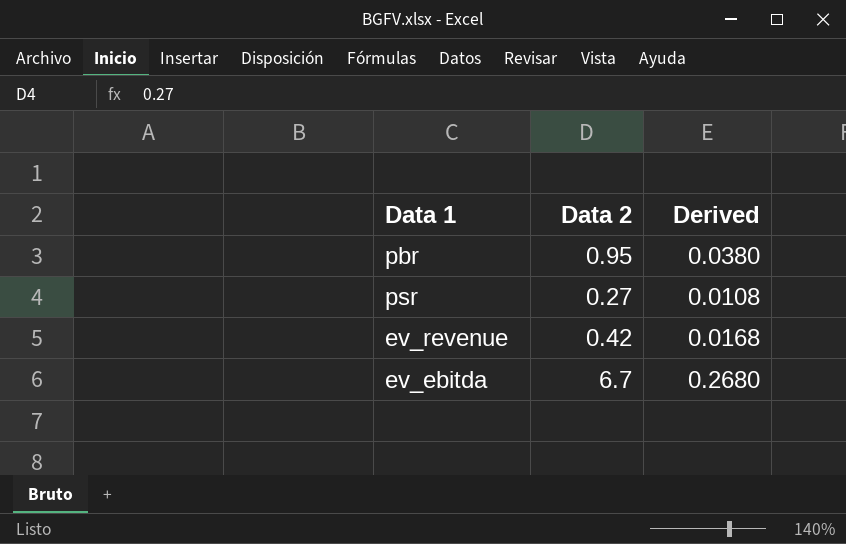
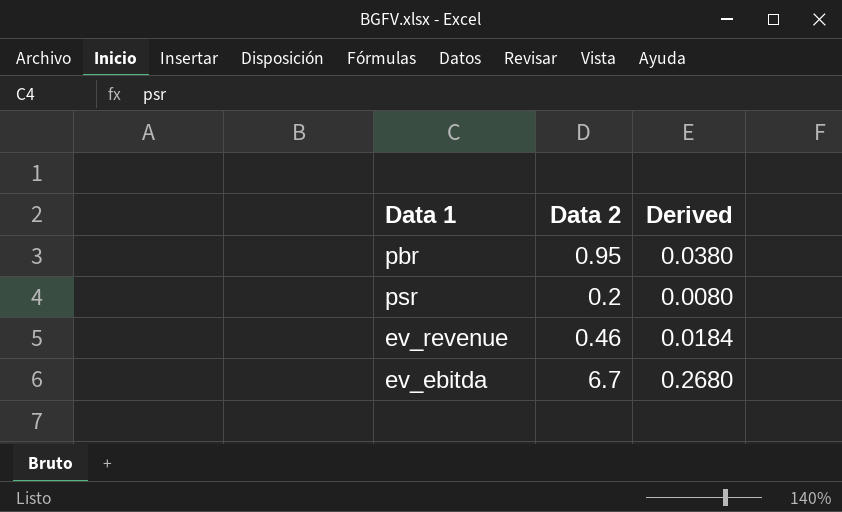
psr | Data 2: 0.27 -> 0.2
psr | Derived: 0.0108 -> 0.0080
ev_revenue | Data 2: 0.42 -> 0.46
ev_revenue | Derived: 0.0168 -> 0.0184

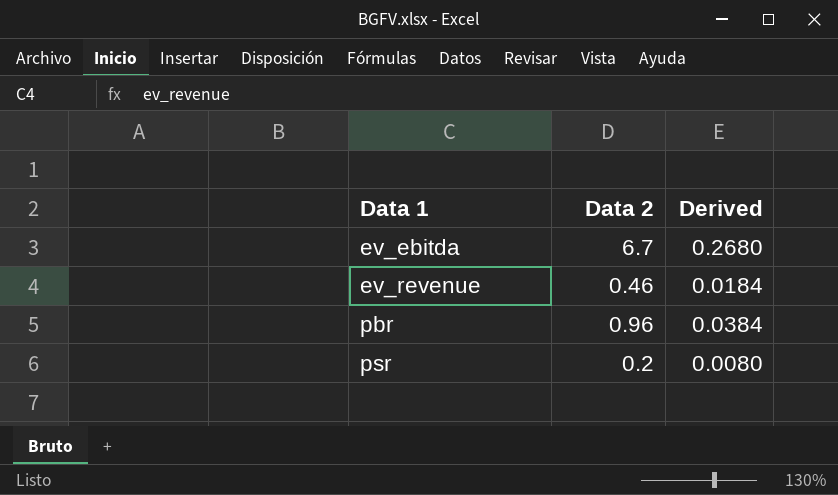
row order: none -> Data 1 ascending
pbr | Data 2: 0.95 -> 0.96
pbr | Derived: 0.0380 -> 0.0384

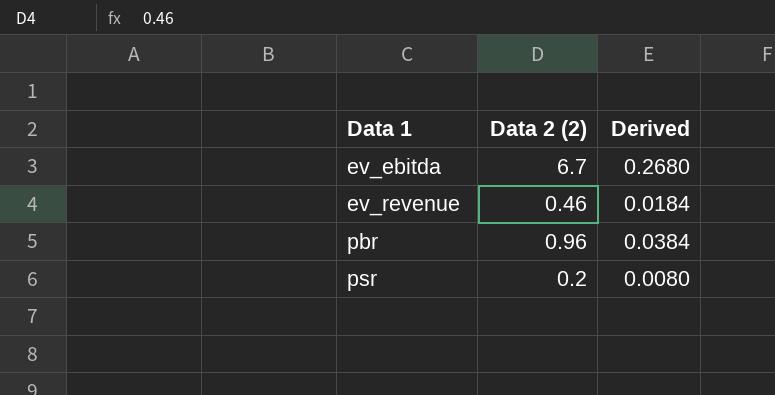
column name: Data 2 -> Data 2 (2)

